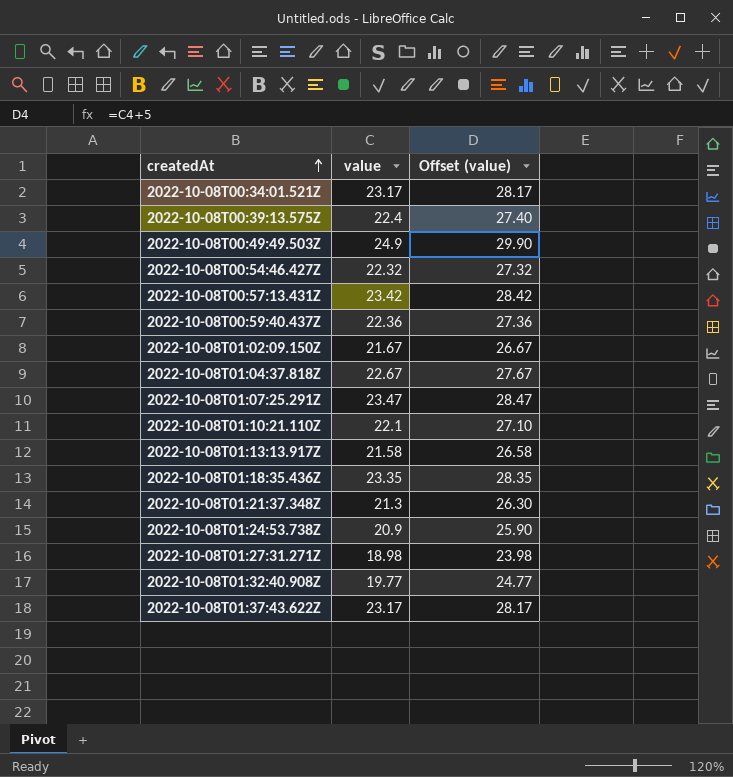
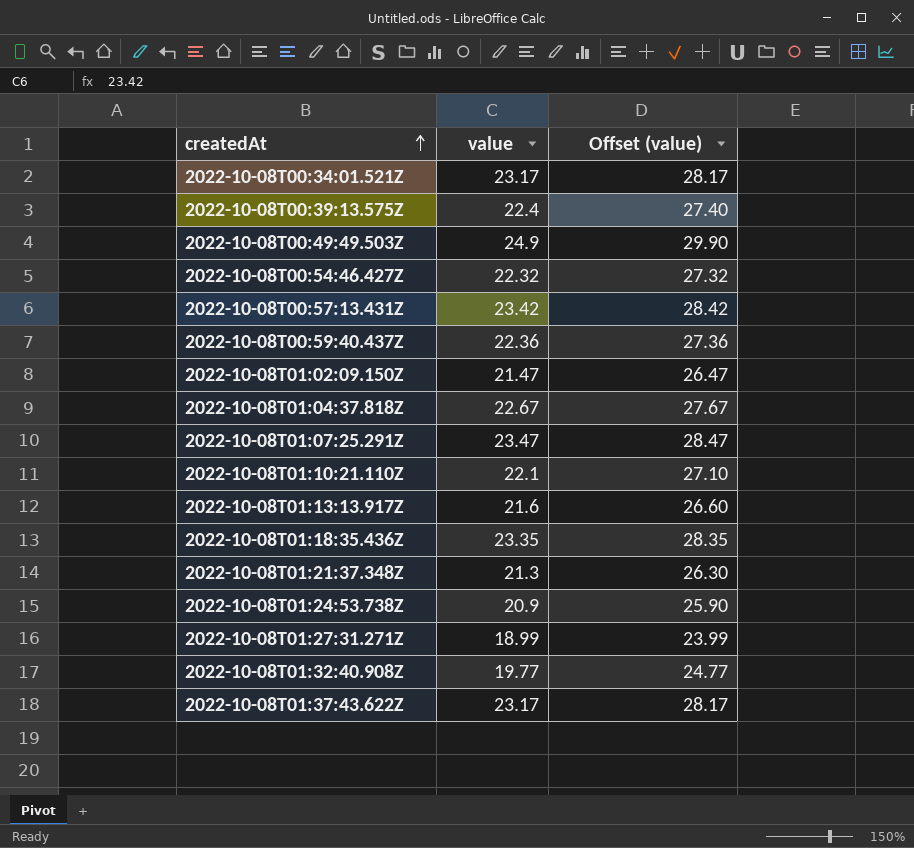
2022-10-08T01:02:09.150Z | value: 21.67 -> 21.47
2022-10-08T01:02:09.150Z | Offset (value): 26.67 -> 26.47
2022-10-08T01:13:13.917Z | value: 21.58 -> 21.6
2022-10-08T01:13:13.917Z | Offset (value): 26.58 -> 26.60
2022-10-08T01:27:31.271Z | value: 18.98 -> 18.99
2022-10-08T01:27:31.271Z | Offset (value): 23.98 -> 23.99

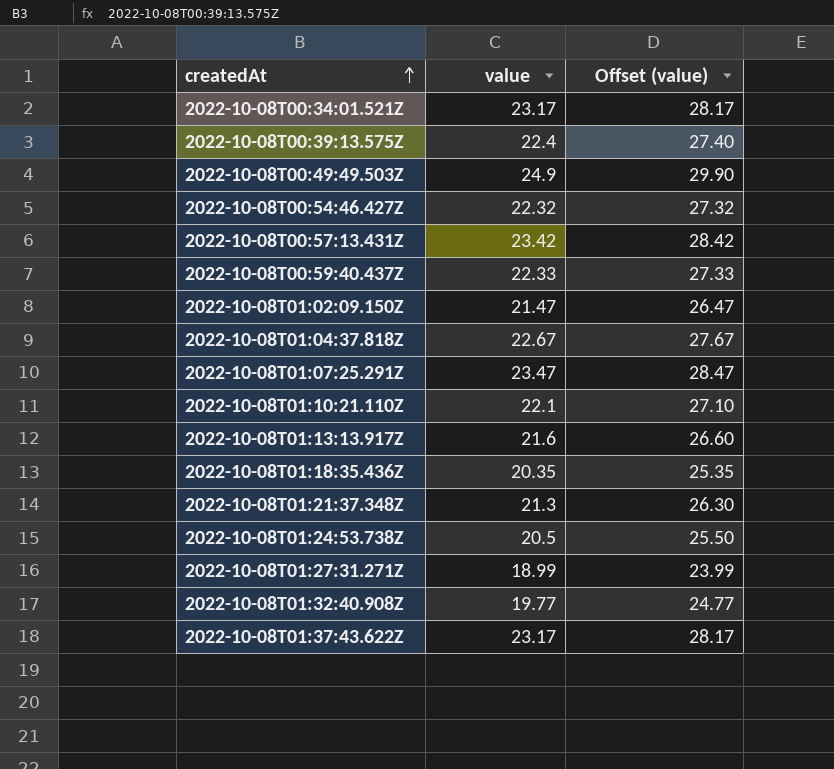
2022-10-08T00:59:40.437Z | value: 22.36 -> 22.33
2022-10-08T00:59:40.437Z | Offset (value): 27.36 -> 27.33
2022-10-08T01:18:35.436Z | value: 23.35 -> 20.35
2022-10-08T01:18:35.436Z | Offset (value): 28.35 -> 25.35
2022-10-08T01:24:53.738Z | value: 20.9 -> 20.5
2022-10-08T01:24:53.738Z | Offset (value): 25.90 -> 25.50

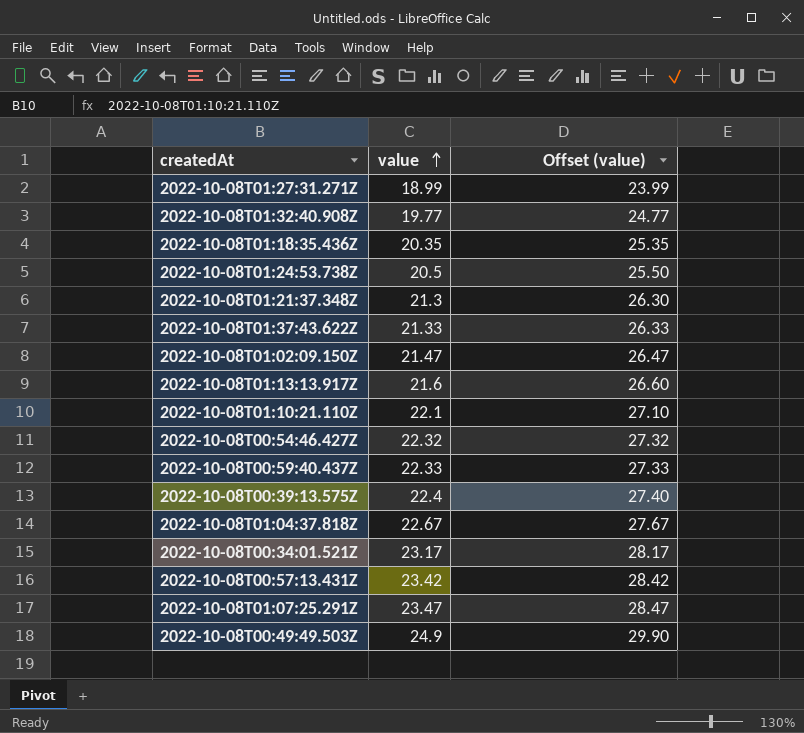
row order: createdAt ascending -> value ascending
2022-10-08T01:37:43.622Z | value: 23.17 -> 21.33
2022-10-08T01:37:43.622Z | Offset (value): 28.17 -> 26.33

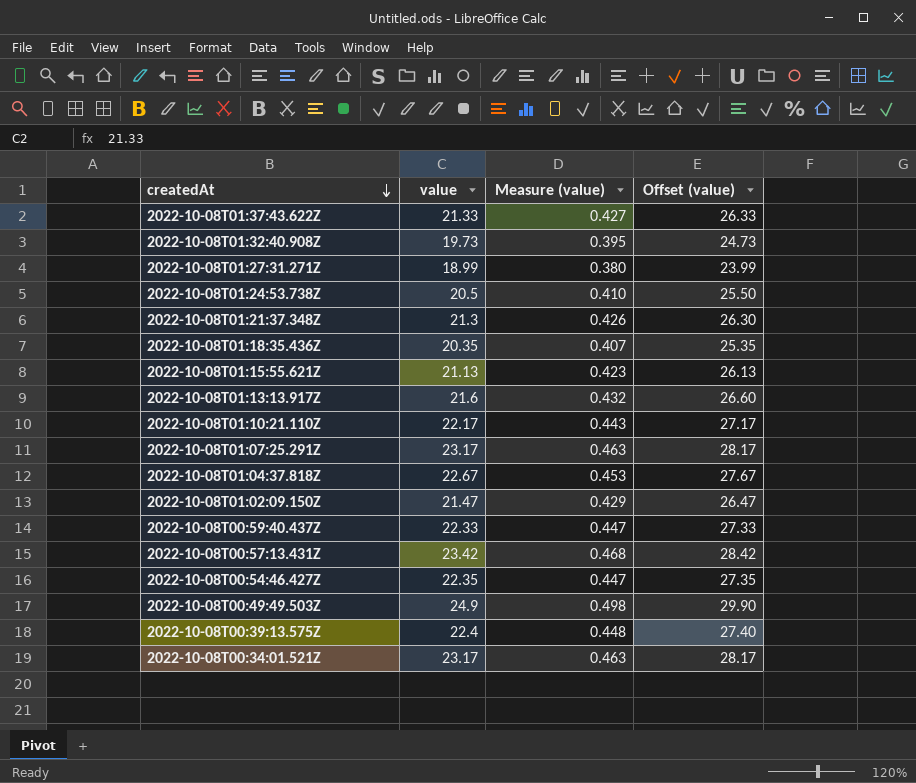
row order: value ascending -> createdAt descending
column Measure (value) | formula: none -> [value] * 0.02
2022-10-08T01:32:40.908Z | value: 19.77 -> 19.73
2022-10-08T01:32:40.908Z | Offset (value): 24.77 -> 24.73
row 2022-10-08T01:15:55.621Z: none -> 21.13 | 0.423 | 26.13
2022-10-08T01:10:21.110Z | value: 22.1 -> 22.17
2022-10-08T01:10:21.110Z | Offset (value): 27.10 -> 27.17
2022-10-08T01:07:25.291Z | value: 23.47 -> 23.17
2022-10-08T01:07:25.291Z | Offset (value): 28.47 -> 28.17
2022-10-08T00:54:46.427Z | value: 22.32 -> 22.35
2022-10-08T00:54:46.427Z | Offset (value): 27.32 -> 27.35

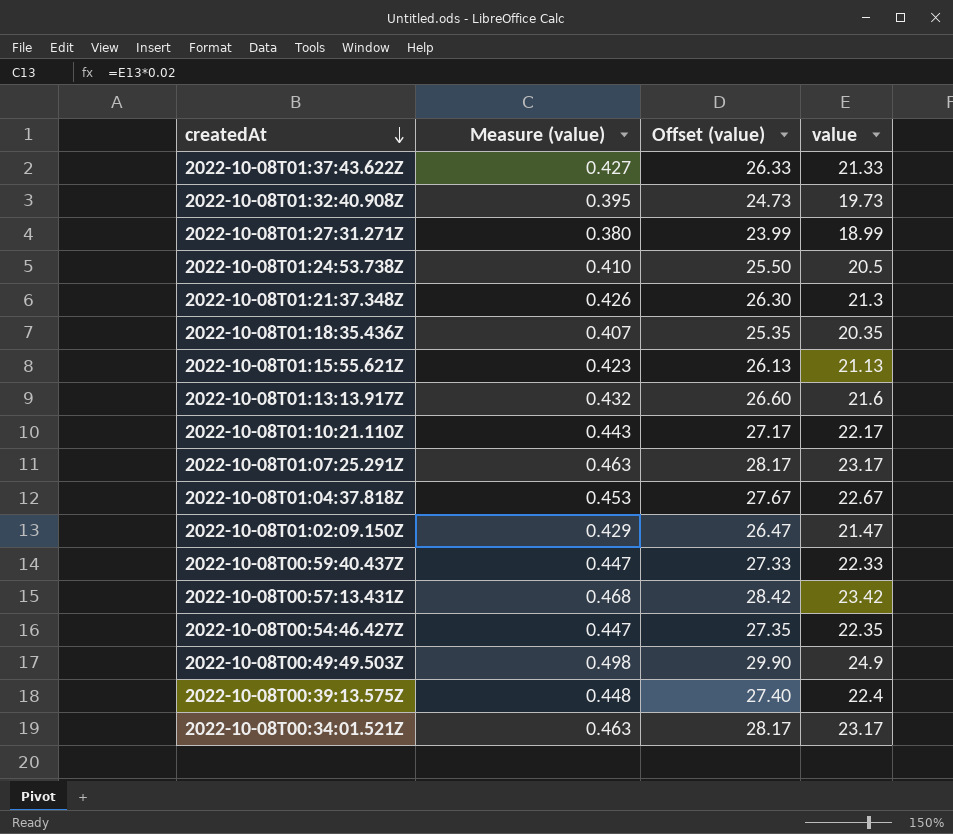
column value | position: 2 -> 4

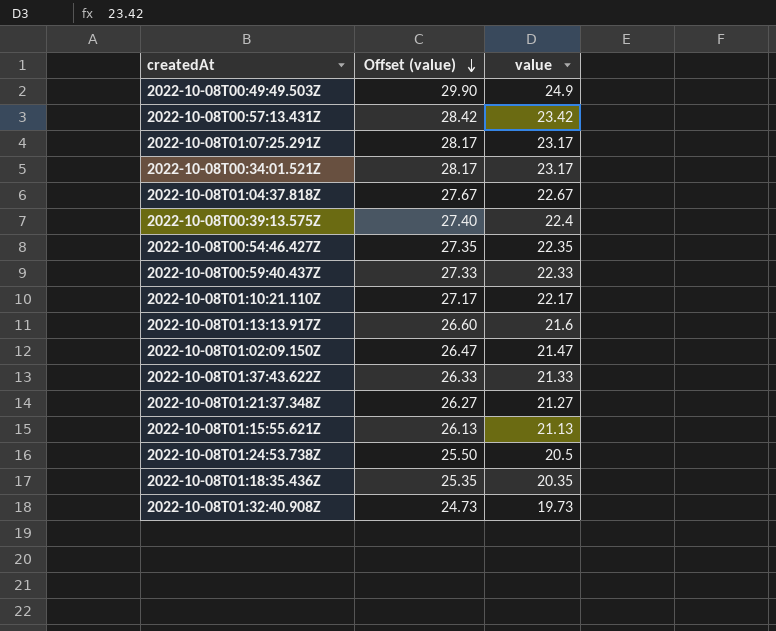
row order: createdAt descending -> Offset (value) descending
column Measure (value) | formula: [value] * 0.02 -> none
row 2022-10-08T01:27:31.271Z: 0.380 | 23.99 | 18.99 -> none
2022-10-08T01:21:37.348Z | Offset (value): 26.30 -> 26.27
2022-10-08T01:21:37.348Z | value: 21.3 -> 21.27

